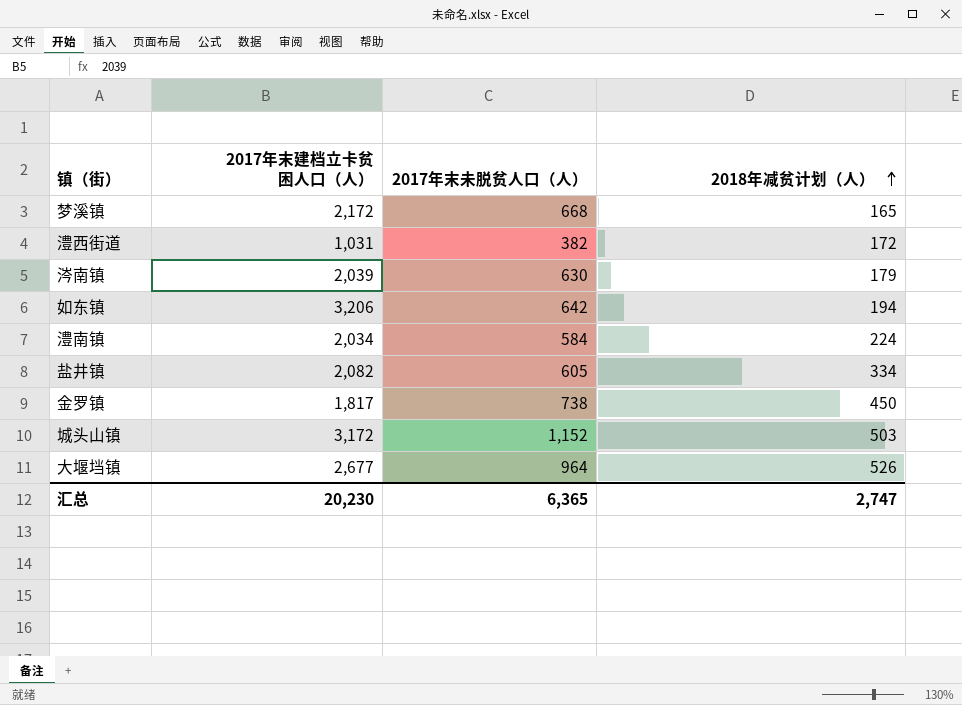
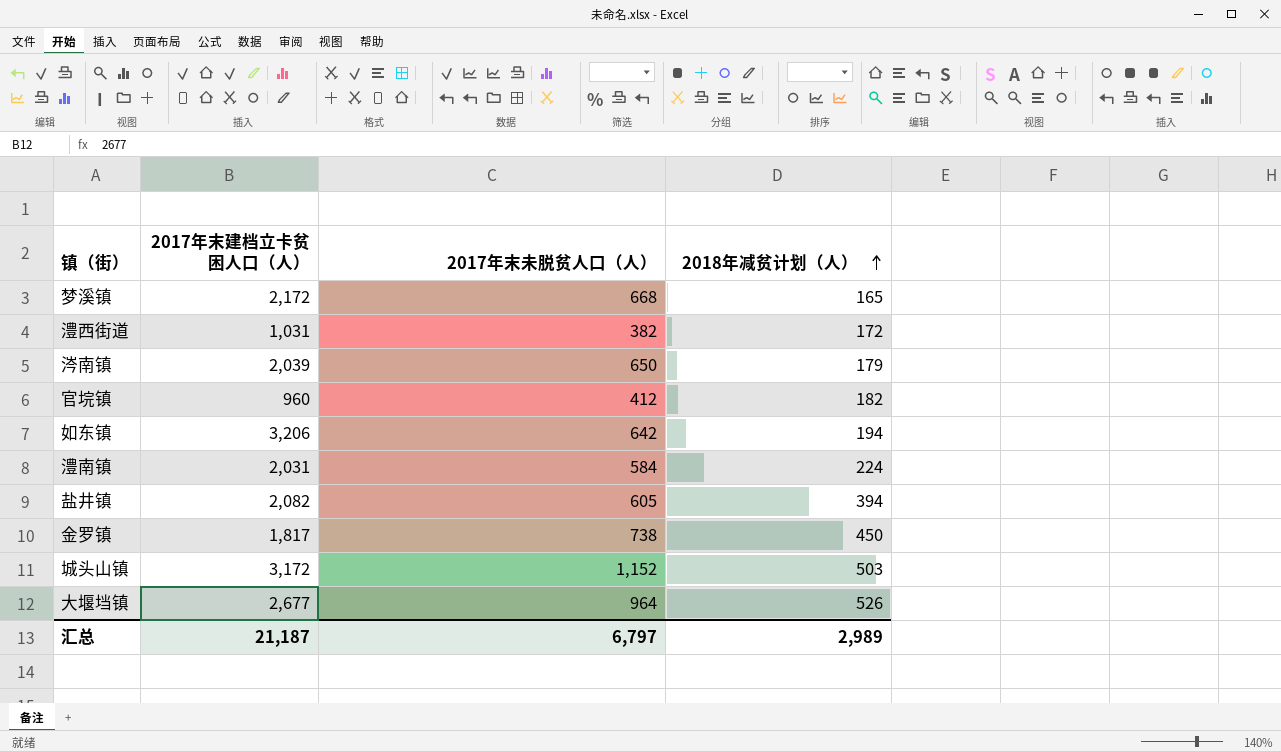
涔南镇 | 2017年末未脱贫人口（人）: 630 -> 650
row 官垸镇: none -> 960 | 412 | 182
澧南镇 | 2017年末建档立卡贫困人口（人）: 2,034 -> 2,031
盐井镇 | 2018年减贫计划（人）: 334 -> 394
汇总 | 2017年末建档立卡贫困人口（人）: 20,230 -> 21,187
汇总 | 2017年末未脱贫人口（人）: 6,365 -> 6,797
汇总 | 2018年减贫计划（人）: 2,747 -> 2,989

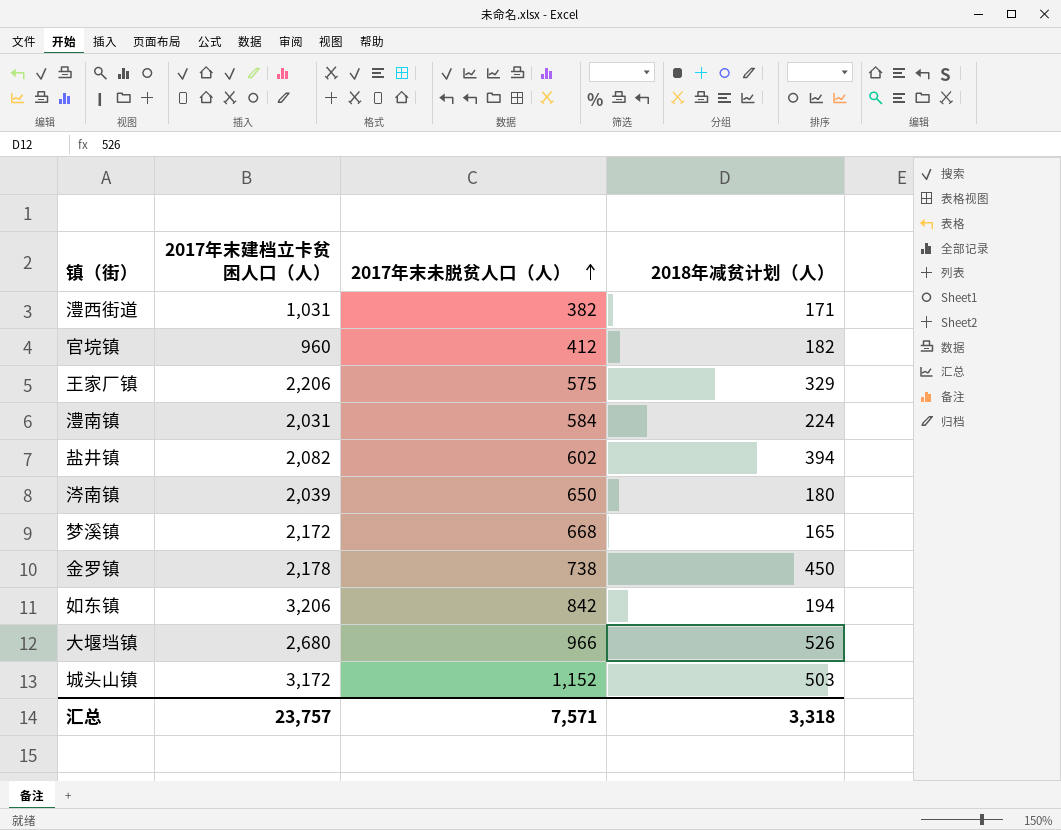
row order: 2018年减贫计划（人） ascending -> 2017年末未脱贫人口（人） ascending
澧西街道 | 2018年减贫计划（人）: 172 -> 171
row 王家厂镇: none -> 2,206 | 575 | 329
盐井镇 | 2017年末未脱贫人口（人）: 605 -> 602
涔南镇 | 2018年减贫计划（人）: 179 -> 180
金罗镇 | 2017年末建档立卡贫困人口（人）: 1,817 -> 2,178
如东镇 | 2017年末未脱贫人口（人）: 642 -> 842
大堰垱镇 | 2017年末建档立卡贫困人口（人）: 2,677 -> 2,680
大堰垱镇 | 2017年末未脱贫人口（人）: 964 -> 966
汇总 | 2017年末建档立卡贫困人口（人）: 21,187 -> 23,757
汇总 | 2017年末未脱贫人口（人）: 6,797 -> 7,571
汇总 | 2018年减贫计划（人）: 2,989 -> 3,318

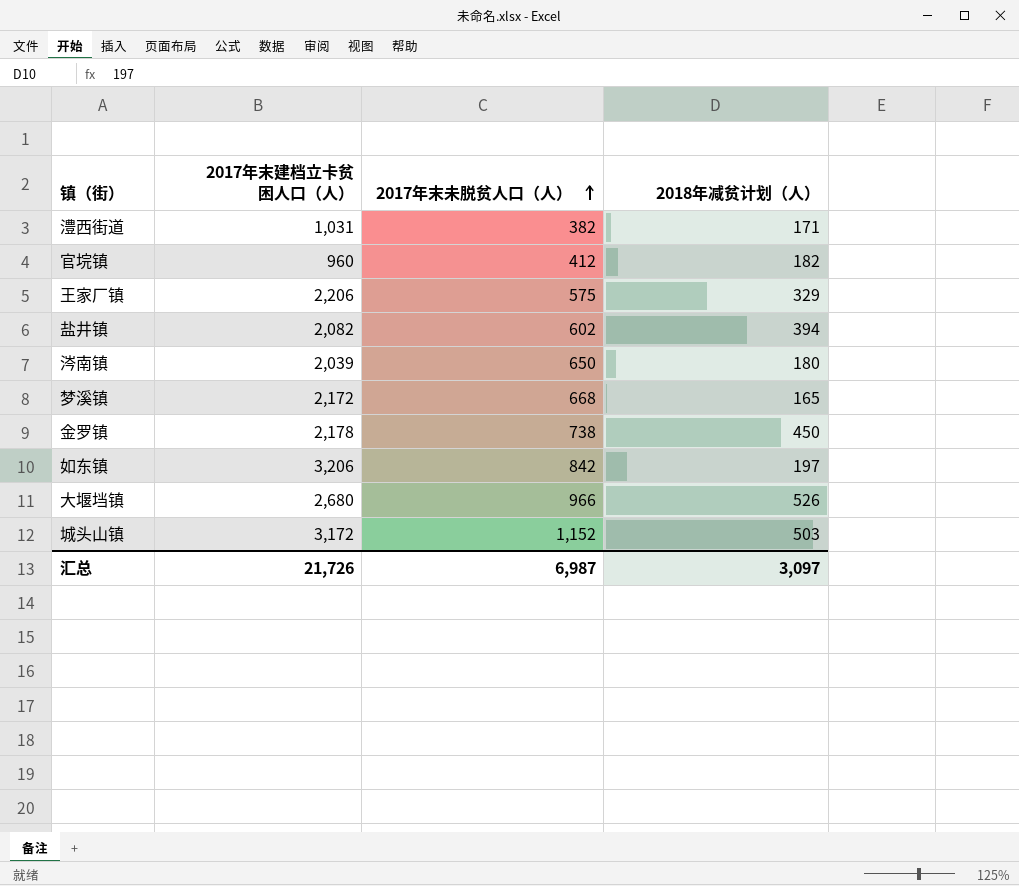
row 澧南镇: 2,031 | 584 | 224 -> none
如东镇 | 2018年减贫计划（人）: 194 -> 197
汇总 | 2017年末建档立卡贫困人口（人）: 23,757 -> 21,726
汇总 | 2017年末未脱贫人口（人）: 7,571 -> 6,987
汇总 | 2018年减贫计划（人）: 3,318 -> 3,097

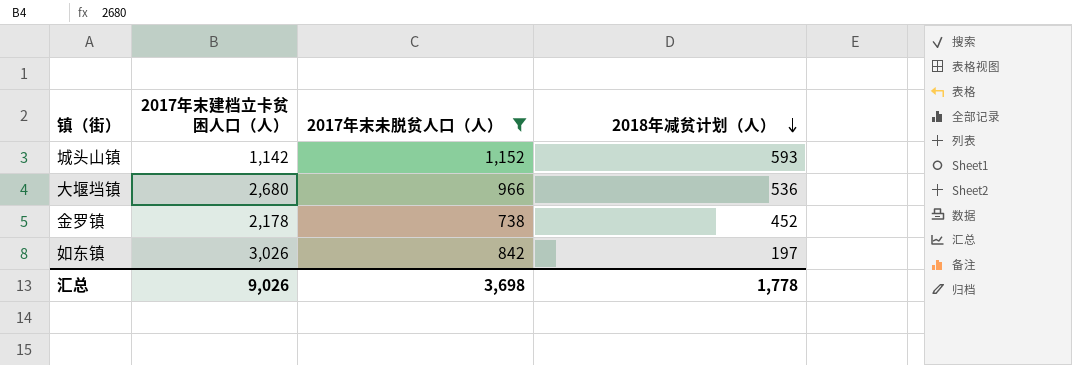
filter: none -> 2017年末未脱贫人口（人） >= 738
row order: 2017年末未脱贫人口（人） ascending -> 2018年减贫计划（人） descending
城头山镇 | 2017年末建档立卡贫困人口（人）: 3,172 -> 1,142
城头山镇 | 2018年减贫计划（人）: 503 -> 593
大堰垱镇 | 2018年减贫计划（人）: 526 -> 536
金罗镇 | 2018年减贫计划（人）: 450 -> 452
如东镇 | 2017年末建档立卡贫困人口（人）: 3,206 -> 3,026
汇总 | 2017年末建档立卡贫困人口（人）: 21,726 -> 9,026
汇总 | 2017年末未脱贫人口（人）: 6,987 -> 3,698
汇总 | 2018年减贫计划（人）: 3,097 -> 1,778

